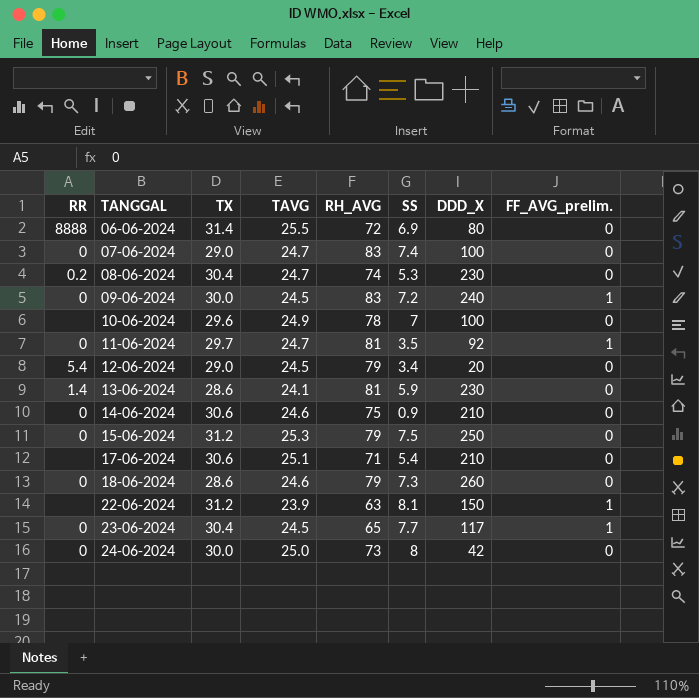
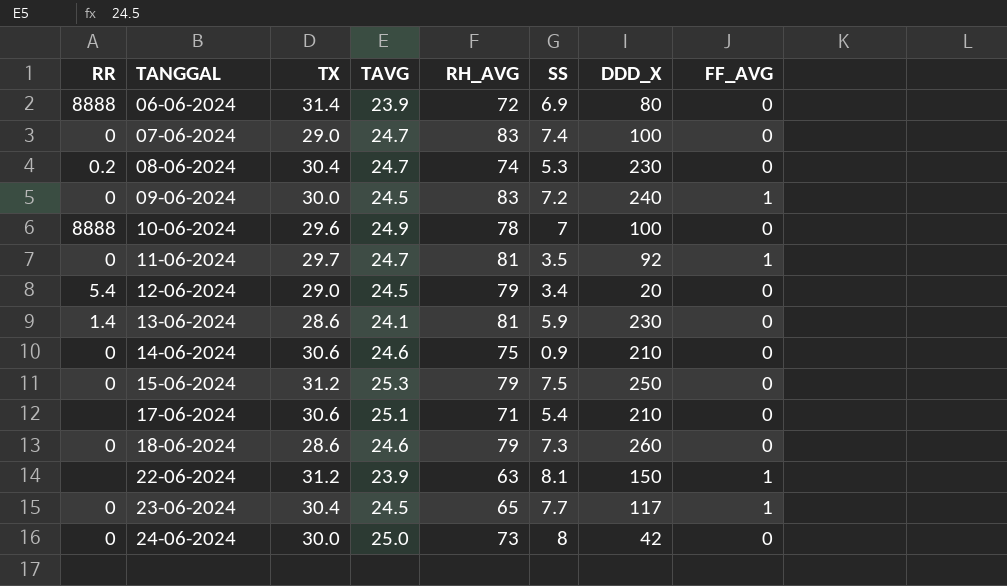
column name: FF_AVG_prelim. -> FF_AVG
06-06-2024 | TAVG: 25.5 -> 23.9
10-06-2024 | RR: none -> 8888

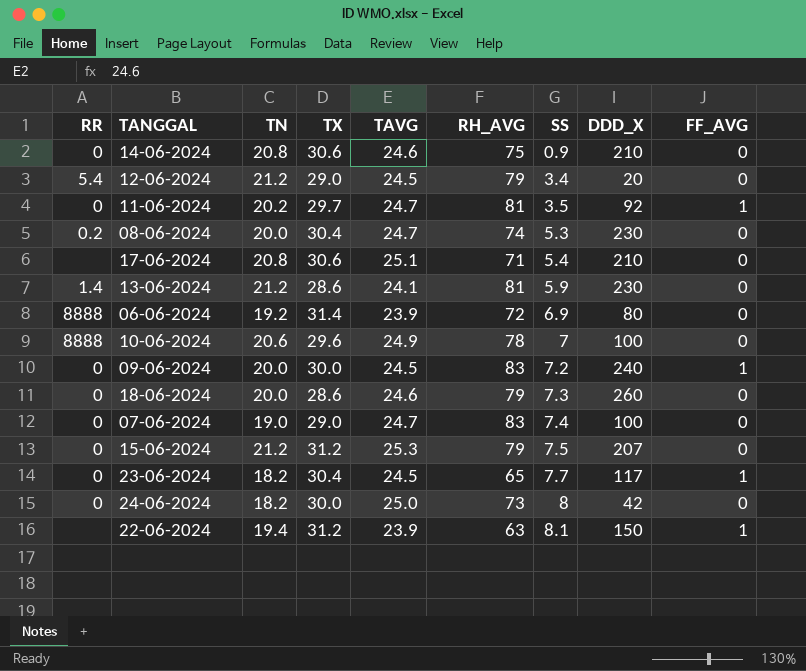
row order: TANGGAL ascending -> SS ascending
column TN | position: none -> 3
15-06-2024 | DDD_X: 250 -> 207

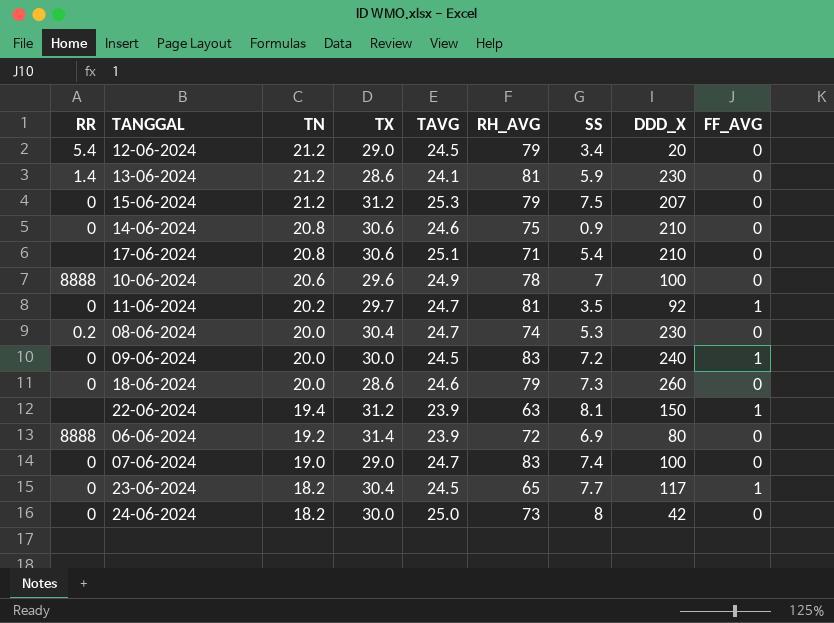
row order: SS ascending -> TN descending

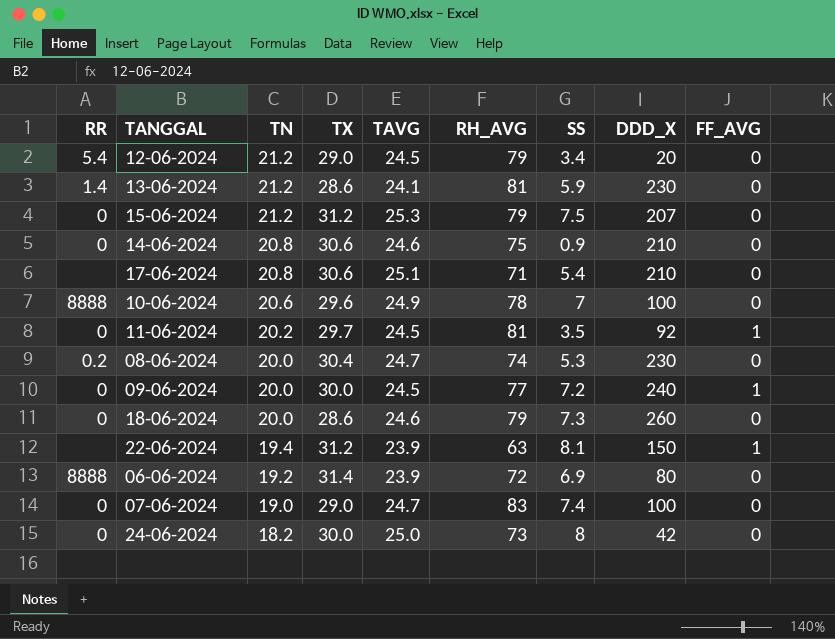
row 23-06-2024: 0 | 18.2 | 30.4 | 24.5 | 65 | 7.7 | 117 | 1 -> none
11-06-2024 | TAVG: 24.7 -> 24.5
09-06-2024 | RH_AVG: 83 -> 77

